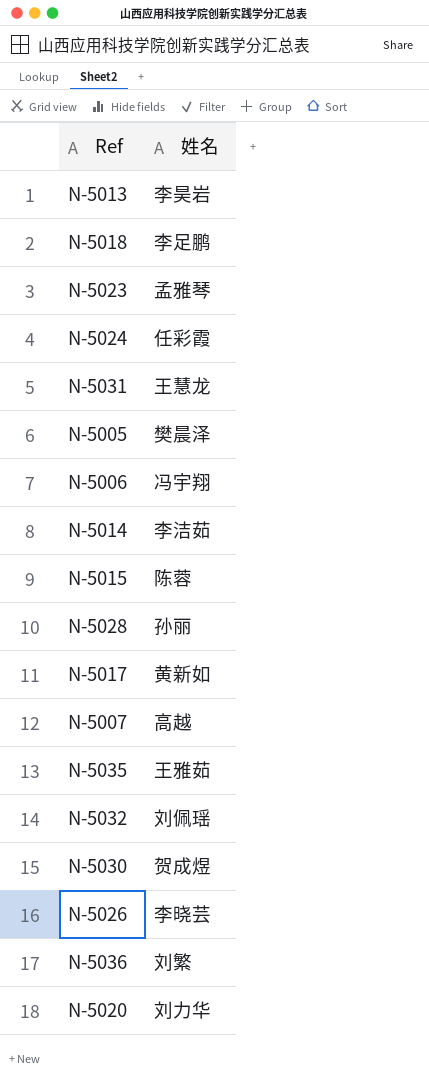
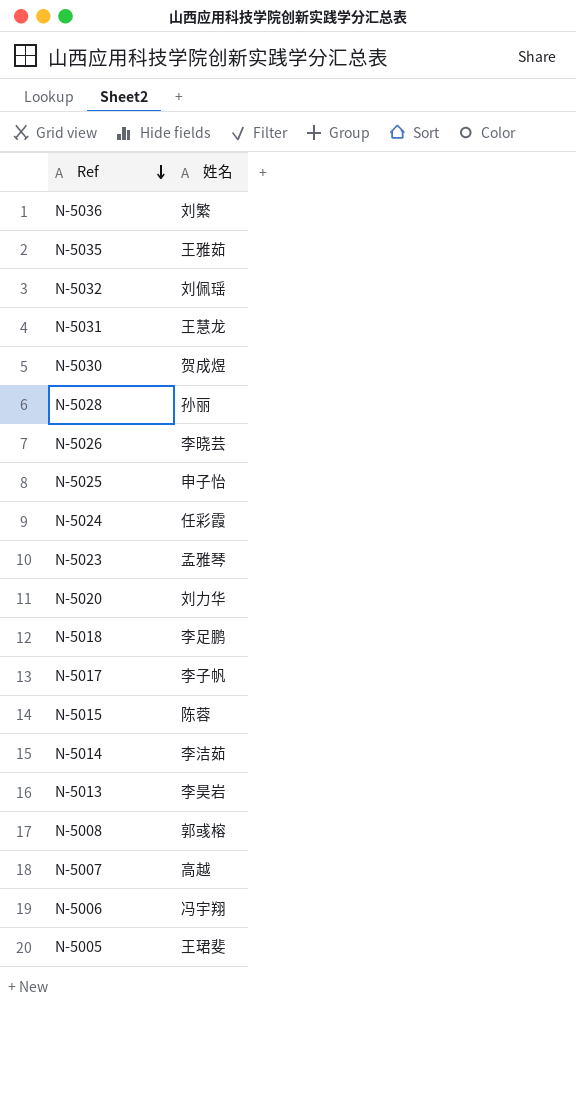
row order: none -> Ref descending
row N-5025: none -> 申子怡
N-5017 | 姓名: 黄新如 -> 李子帆
row N-5008: none -> 郭彧榕
N-5005 | 姓名: 樊晨泽 -> 王珺斐

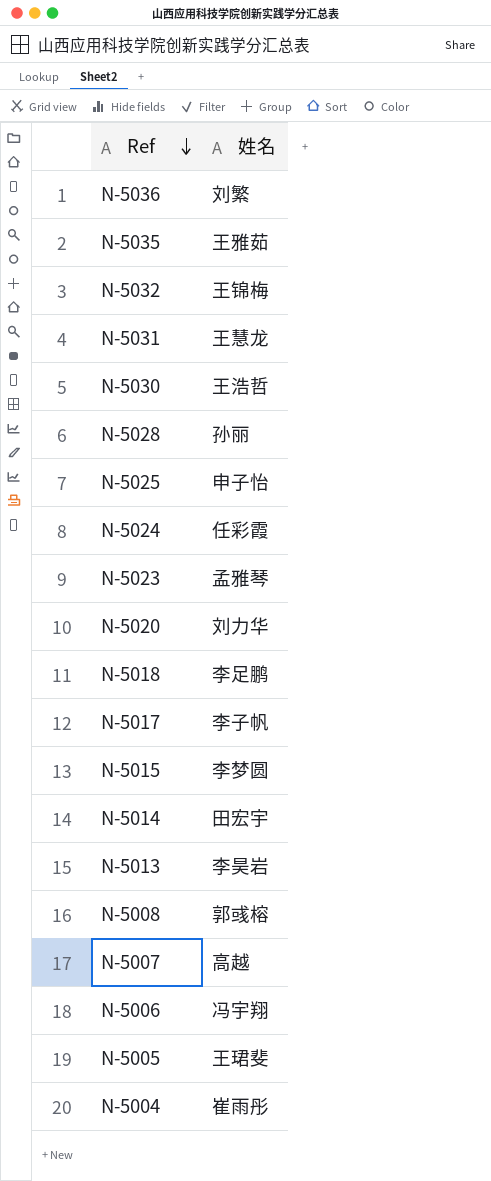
row N-5026: 李晓芸 -> none
N-5032 | 姓名: 刘佩瑶 -> 王锦梅
N-5030 | 姓名: 贺成煜 -> 王浩哲
N-5015 | 姓名: 陈蓉 -> 李梦圆
N-5014 | 姓名: 李洁茹 -> 田宏宇
row N-5004: none -> 崔雨彤

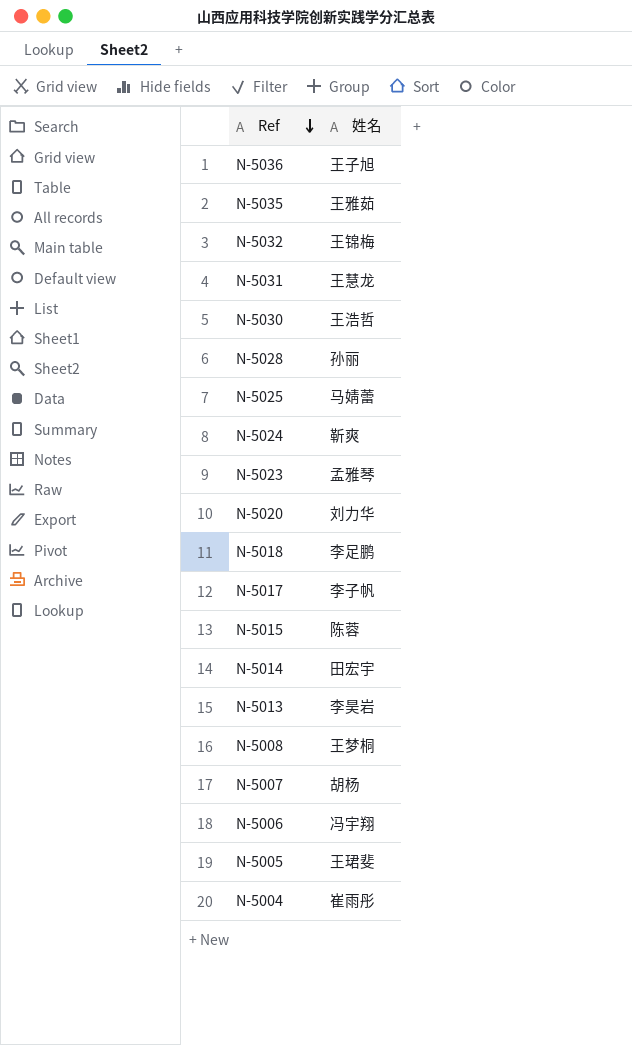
N-5036 | 姓名: 刘繁 -> 王子旭
N-5025 | 姓名: 申子怡 -> 马婧蕾
N-5024 | 姓名: 任彩霞 -> 靳爽
N-5015 | 姓名: 李梦圆 -> 陈蓉
N-5008 | 姓名: 郭彧榕 -> 王梦桐
N-5007 | 姓名: 高越 -> 胡杨

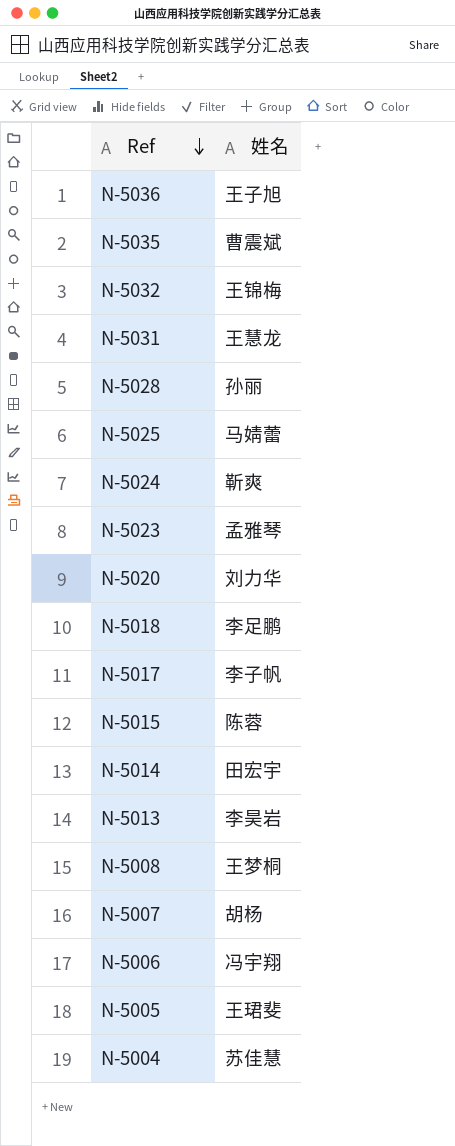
row N-5030: 王浩哲 -> none
N-5035 | 姓名: 王雅茹 -> 曹震斌
N-5004 | 姓名: 崔雨彤 -> 苏佳慧

